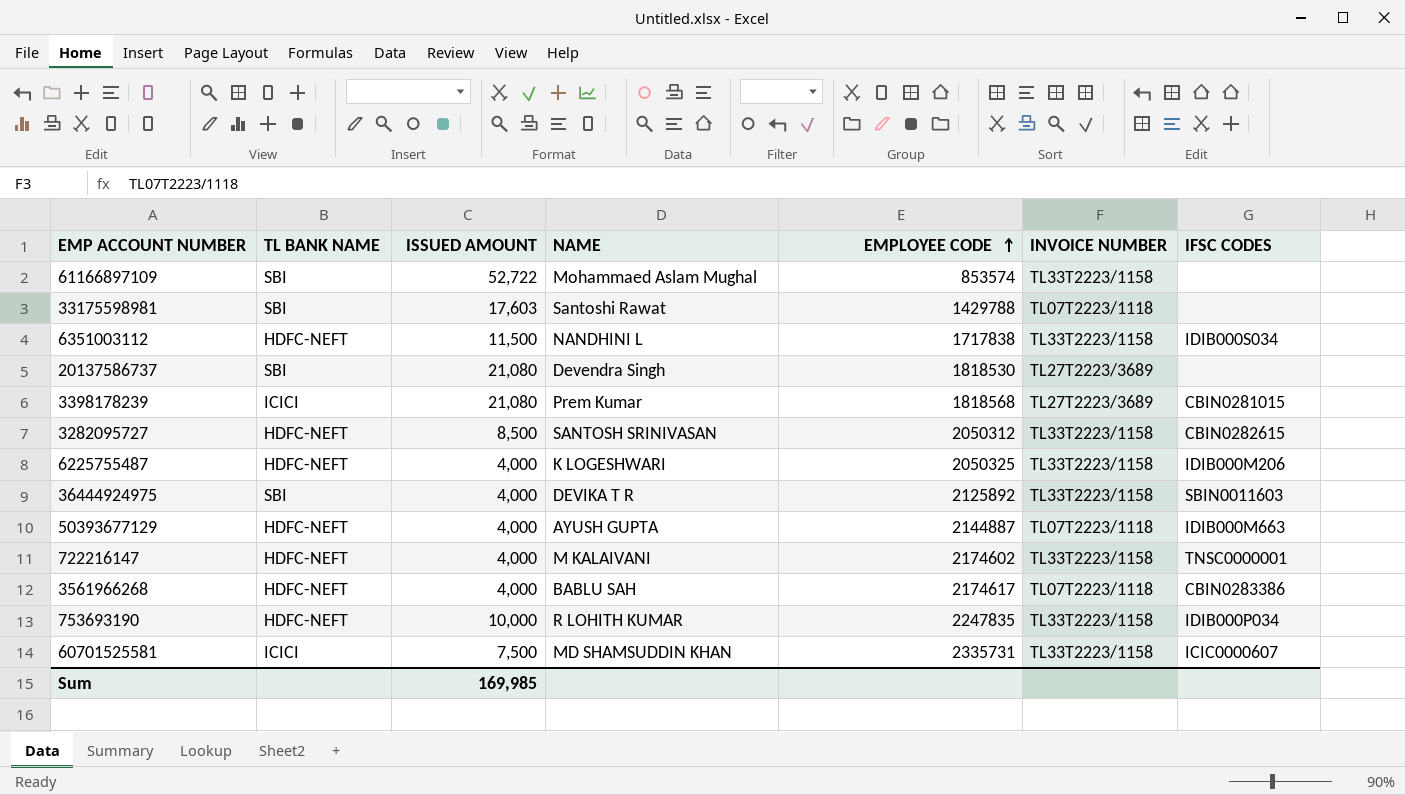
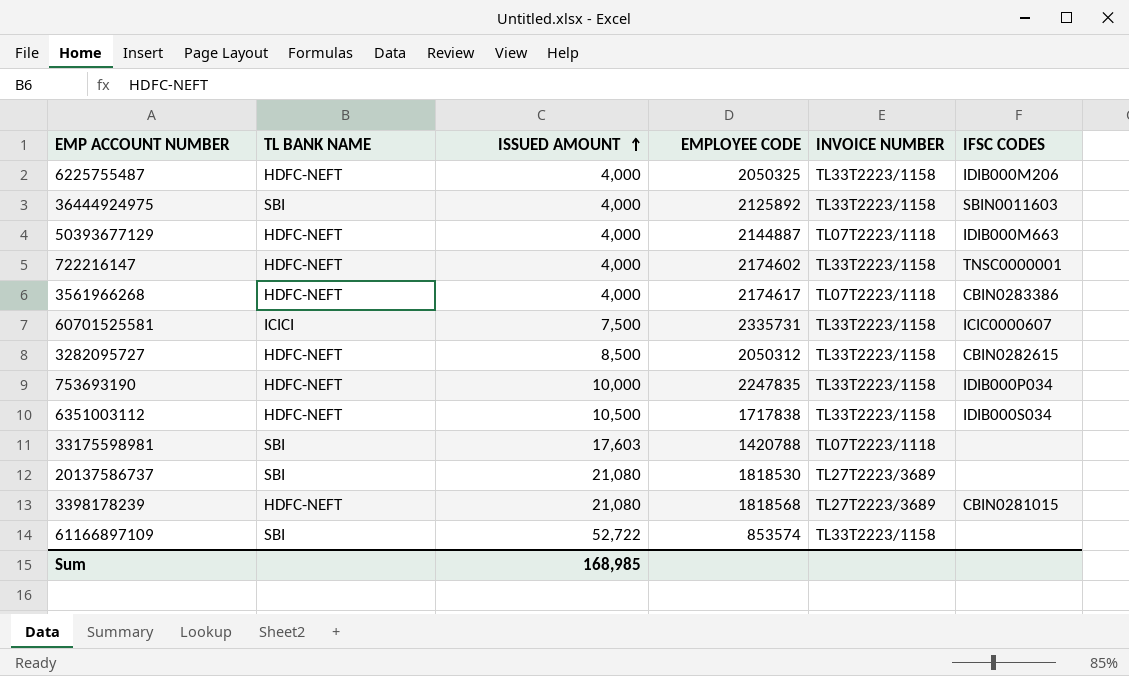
row order: EMPLOYEE CODE ascending -> ISSUED AMOUNT ascending
column NAME | position: 4 -> none
6351003112 | ISSUED AMOUNT: 11,500 -> 10,500
33175598981 | EMPLOYEE CODE: 1429788 -> 1420788
3398178239 | TL BANK NAME: ICICI -> HDFC-NEFT
Sum | ISSUED AMOUNT: 169,985 -> 168,985

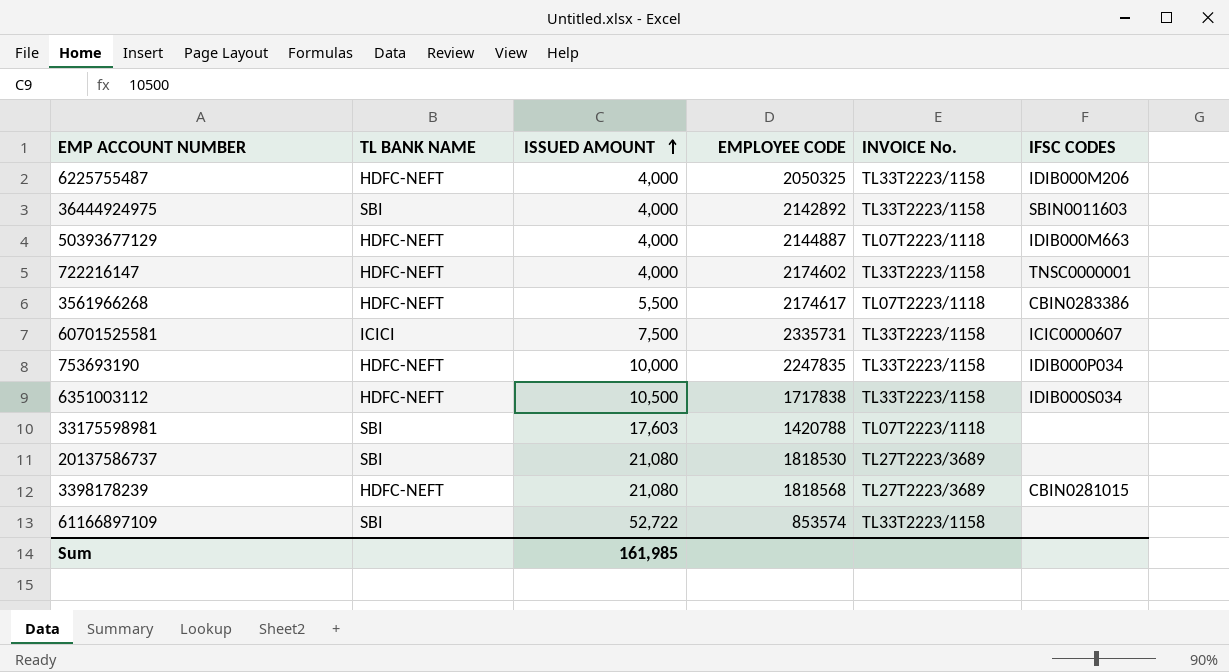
column name: INVOICE NUMBER -> INVOICE No.
row 3282095727: HDFC-NEFT | 8,500 | 2050312 | TL33T2223/1158 | CBIN0282615 -> none
36444924975 | EMPLOYEE CODE: 2125892 -> 2142892
3561966268 | ISSUED AMOUNT: 4,000 -> 5,500
Sum | ISSUED AMOUNT: 168,985 -> 161,985

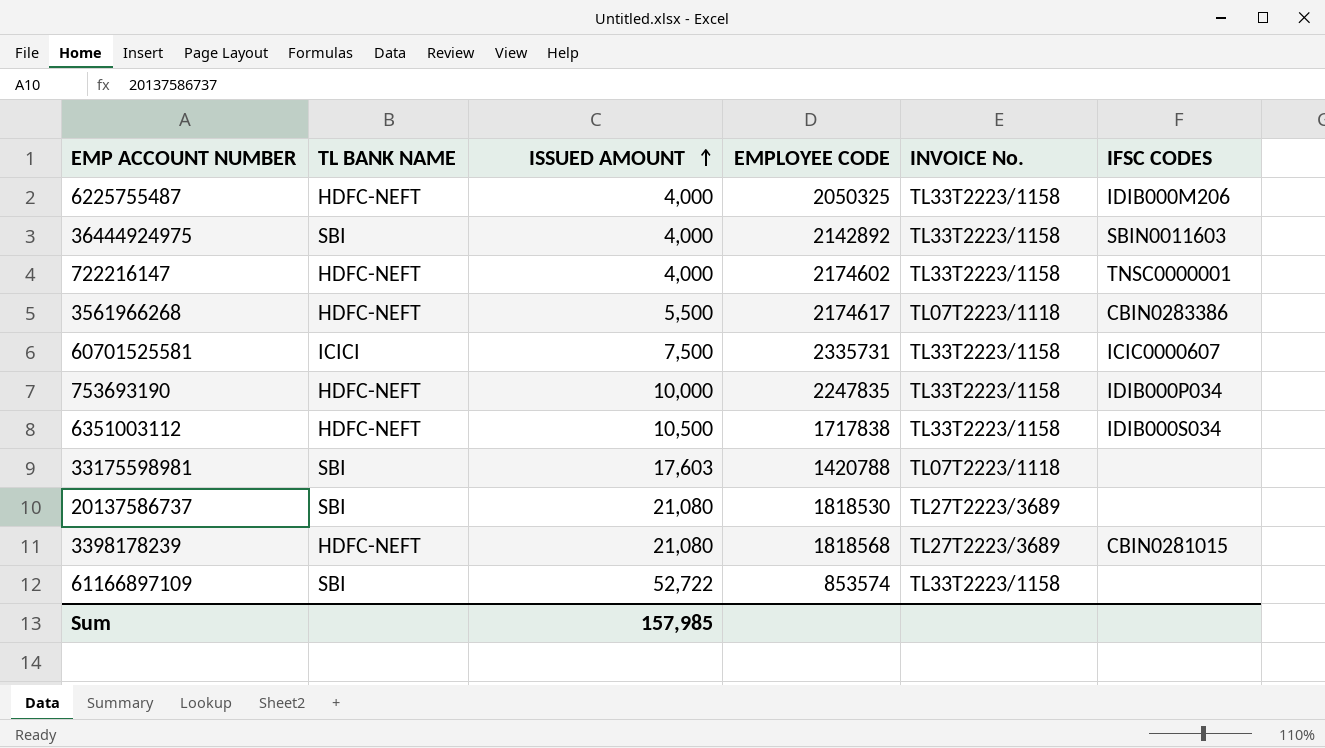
row 50393677129: HDFC-NEFT | 4,000 | 2144887 | TL07T2223/1118 | IDIB000M663 -> none
Sum | ISSUED AMOUNT: 161,985 -> 157,985

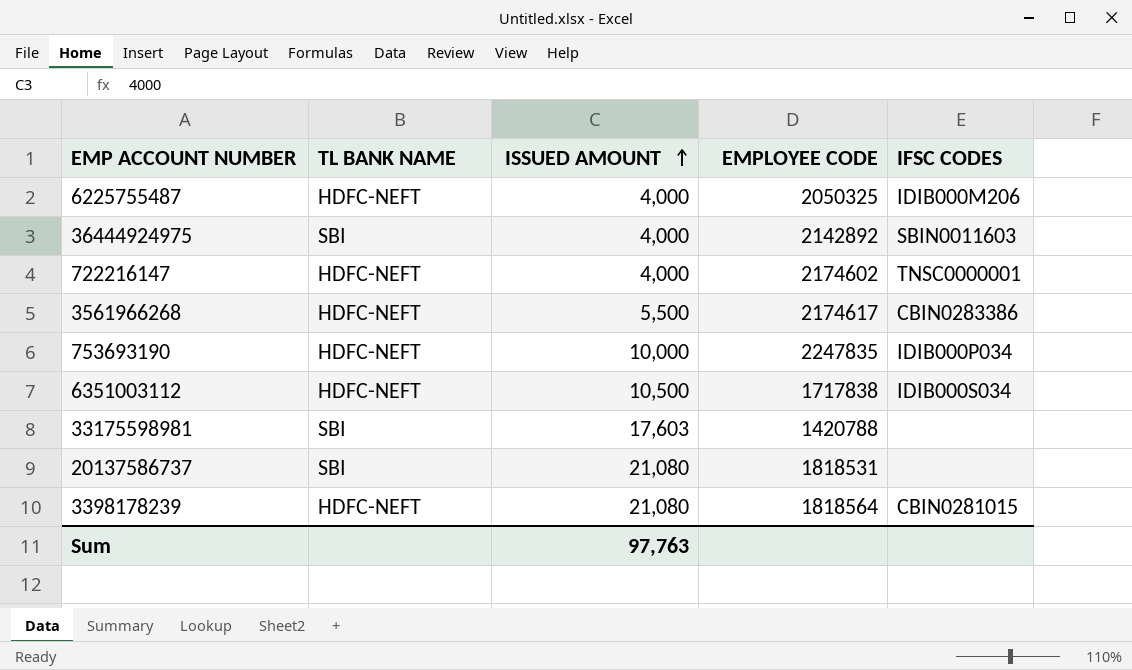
column INVOICE No. | position: 5 -> none
row 60701525581: ICICI | 7,500 | 2335731 | TL33T2223/1158 | ICIC0000607 -> none
row 61166897109: SBI | 52,722 | 853574 | TL33T2223/1158 | none -> none
20137586737 | EMPLOYEE CODE: 1818530 -> 1818531
3398178239 | EMPLOYEE CODE: 1818568 -> 1818564
Sum | ISSUED AMOUNT: 157,985 -> 97,763

